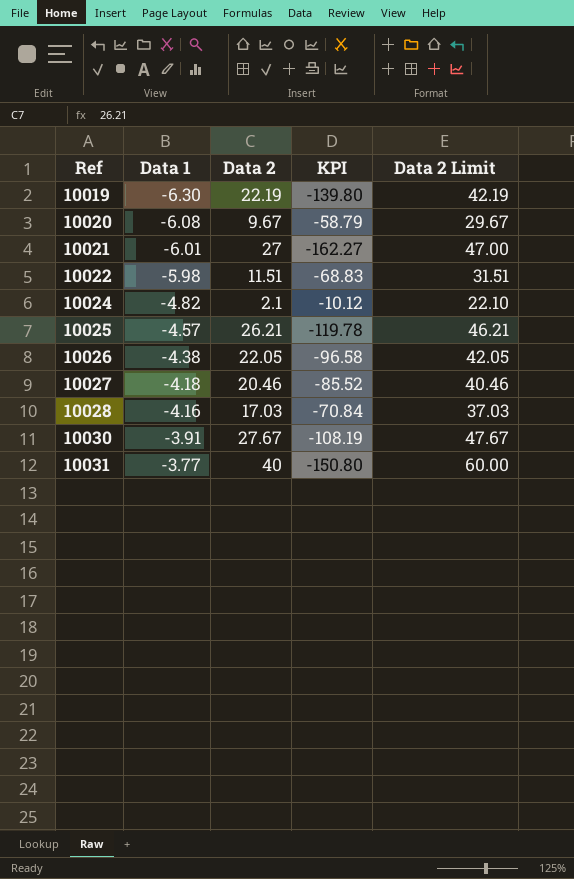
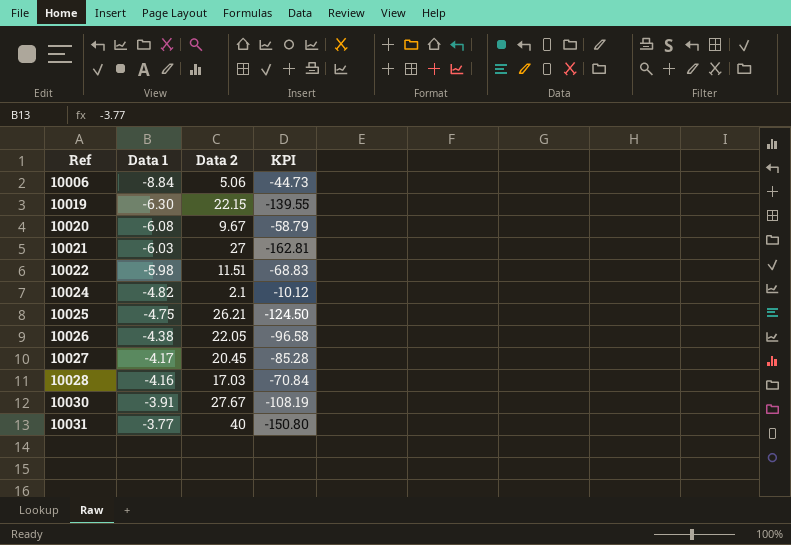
column Data 2 Limit | formula: [Data 2] + 20 -> none
row 10006: none -> -8.84 | 5.06 | -44.73
10019 | Data 2: 22.19 -> 22.15
10019 | KPI: -139.80 -> -139.55
10021 | Data 1: -6.01 -> -6.03
10021 | KPI: -162.27 -> -162.81
10025 | Data 1: -4.57 -> -4.75
10025 | KPI: -119.78 -> -124.50
10027 | Data 1: -4.18 -> -4.17
10027 | Data 2: 20.46 -> 20.45
10027 | KPI: -85.52 -> -85.28

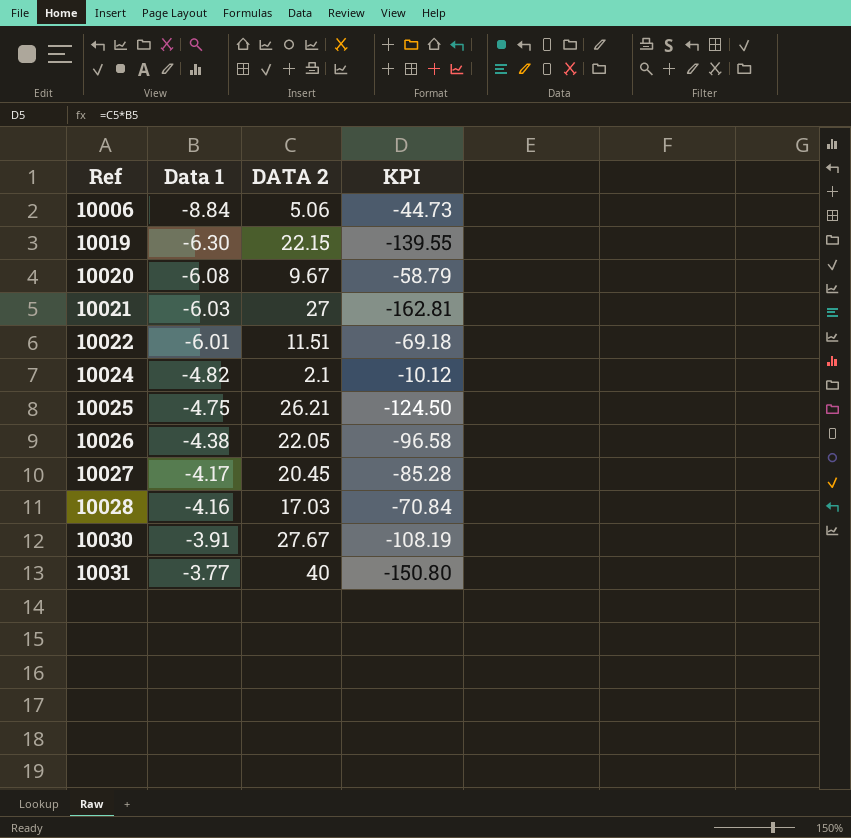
column name: Data 2 -> DATA 2
10022 | Data 1: -5.98 -> -6.01
10022 | KPI: -68.83 -> -69.18

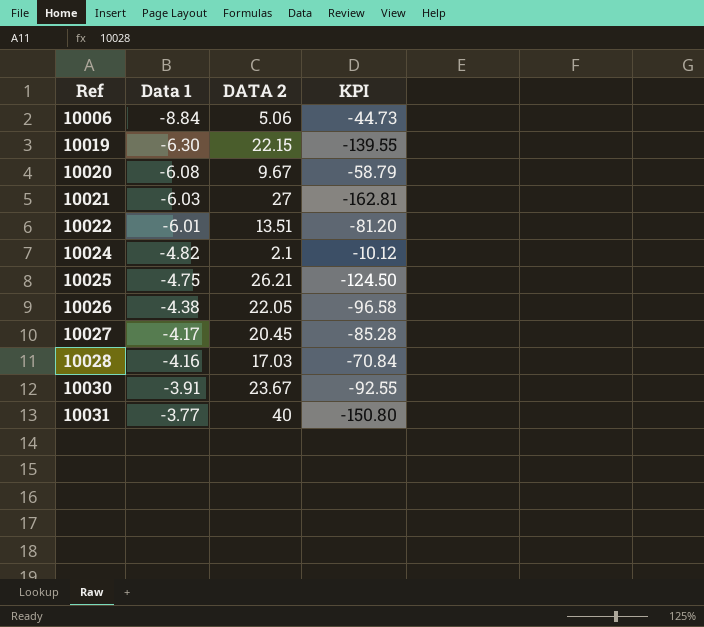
10022 | DATA 2: 11.51 -> 13.51
10022 | KPI: -69.18 -> -81.20
10030 | DATA 2: 27.67 -> 23.67
10030 | KPI: -108.19 -> -92.55

